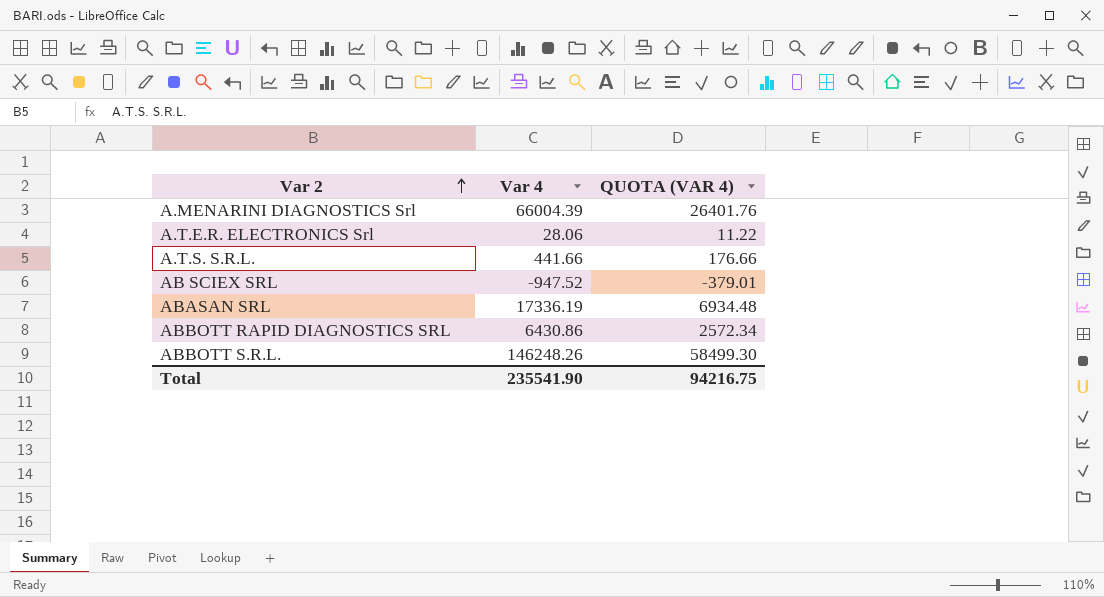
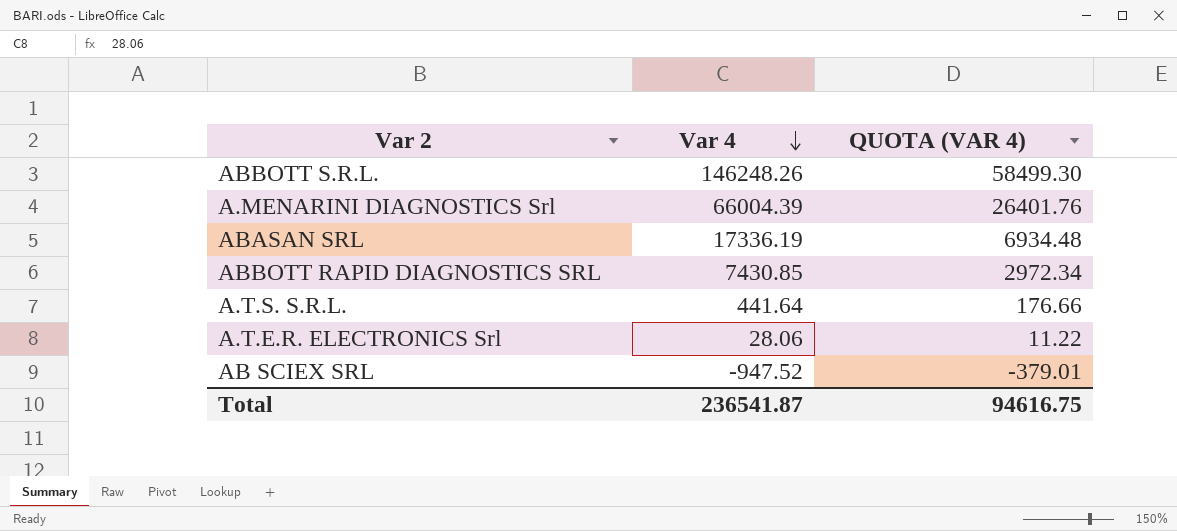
row order: Var 2 ascending -> Var 4 descending
ABBOTT RAPID DIAGNOSTICS SRL | Var 4: 6430.86 -> 7430.85
ABBOTT RAPID DIAGNOSTICS SRL | QUOTA (VAR 4): 2572.34 -> 2972.34
A.T.S. S.R.L. | Var 4: 441.66 -> 441.64
Total | Var 4: 235541.90 -> 236541.87
Total | QUOTA (VAR 4): 94216.75 -> 94616.75

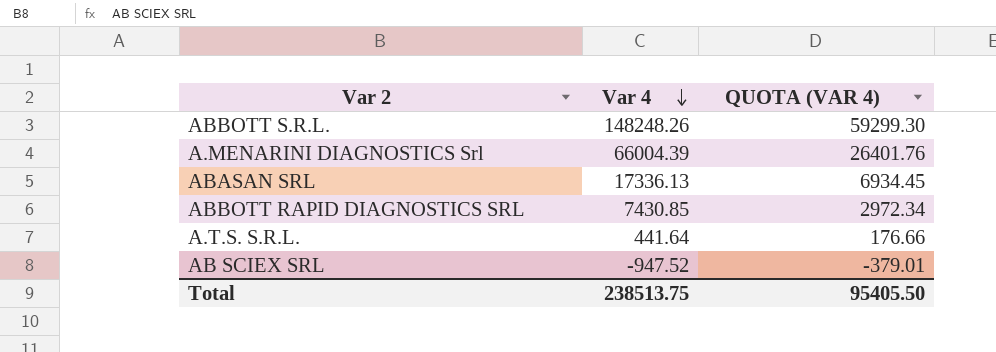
row A.T.E.R. ELECTRONICS Srl: 28.06 | 11.22 -> none
ABBOTT S.R.L. | Var 4: 146248.26 -> 148248.26
ABBOTT S.R.L. | QUOTA (VAR 4): 58499.30 -> 59299.30
ABASAN SRL | Var 4: 17336.19 -> 17336.13
ABASAN SRL | QUOTA (VAR 4): 6934.48 -> 6934.45
Total | Var 4: 236541.87 -> 238513.75
Total | QUOTA (VAR 4): 94616.75 -> 95405.50

